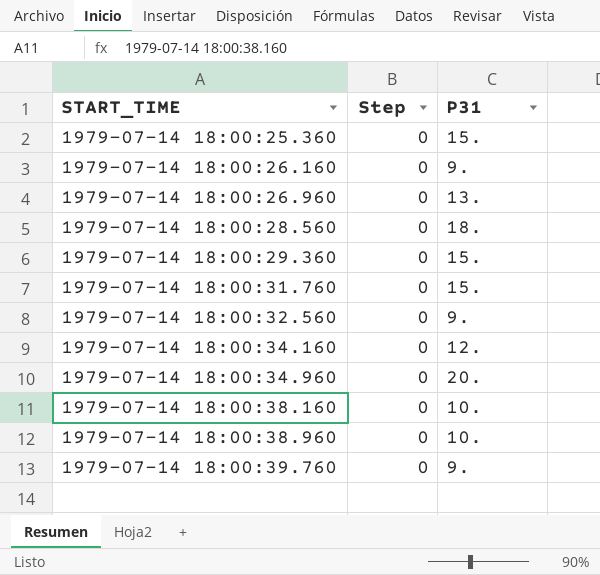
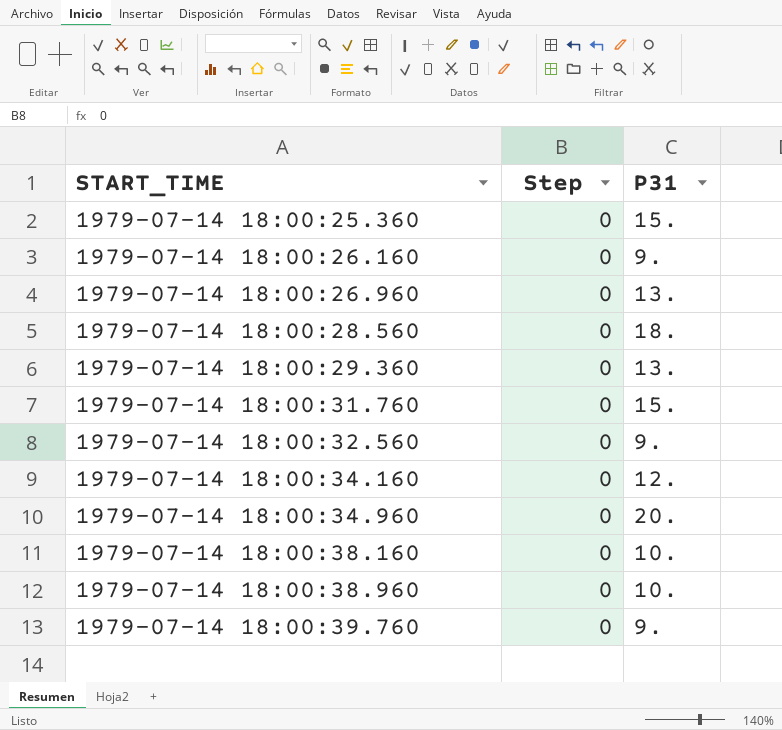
1979-07-14 18:00:29.360 | P31: 15. -> 13.

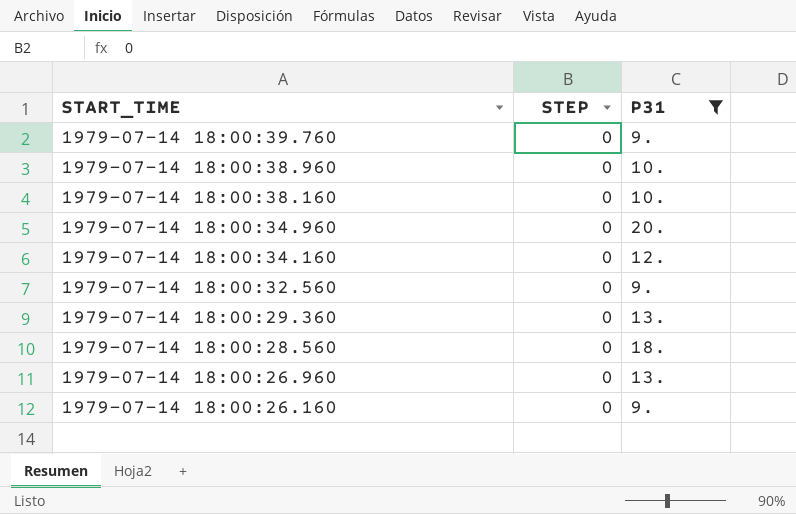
filter: none -> P31 != 15.
row order: START_TIME ascending -> START_TIME descending
column name: Step -> STEP

